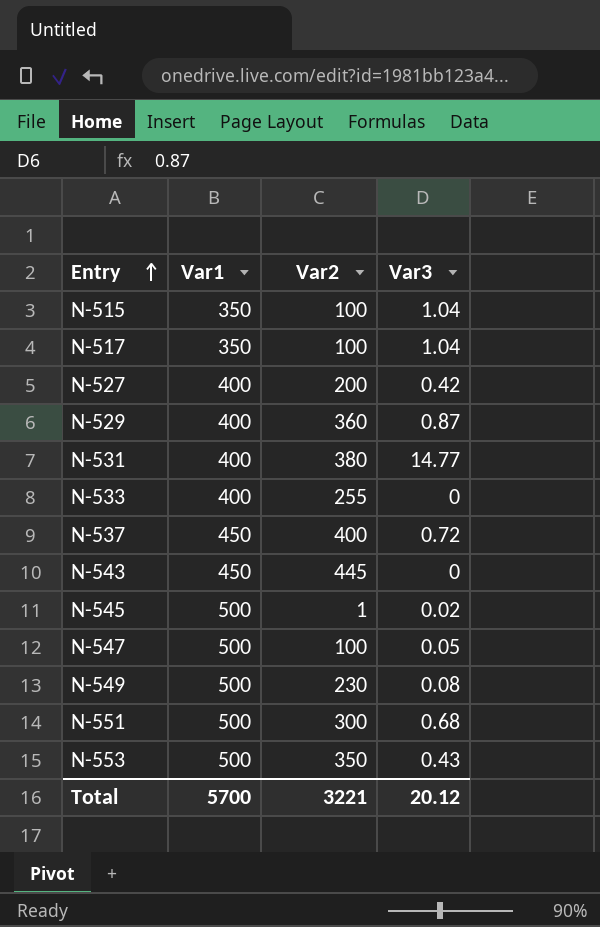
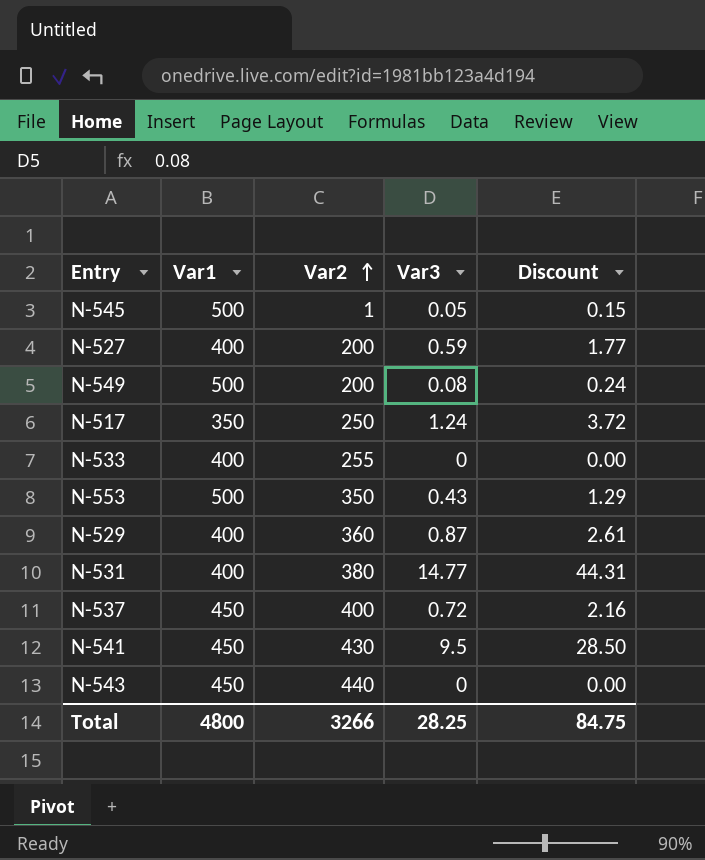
row order: Entry ascending -> Var2 ascending
column Discount | formula: none -> [Var3] * 3
row N-515: 350 | 100 | 1.04 -> none
row N-547: 500 | 100 | 0.05 -> none
row N-551: 500 | 300 | 0.68 -> none
N-545 | Var3: 0.02 -> 0.05
N-527 | Var3: 0.42 -> 0.59
N-549 | Var2: 230 -> 200
N-517 | Var2: 100 -> 250
N-517 | Var3: 1.04 -> 1.24
row N-541: none -> 450 | 430 | 9.5 | 28.50
N-543 | Var2: 445 -> 440
Total | Var1: 5700 -> 4800
Total | Var2: 3221 -> 3266
Total | Var3: 20.12 -> 28.25

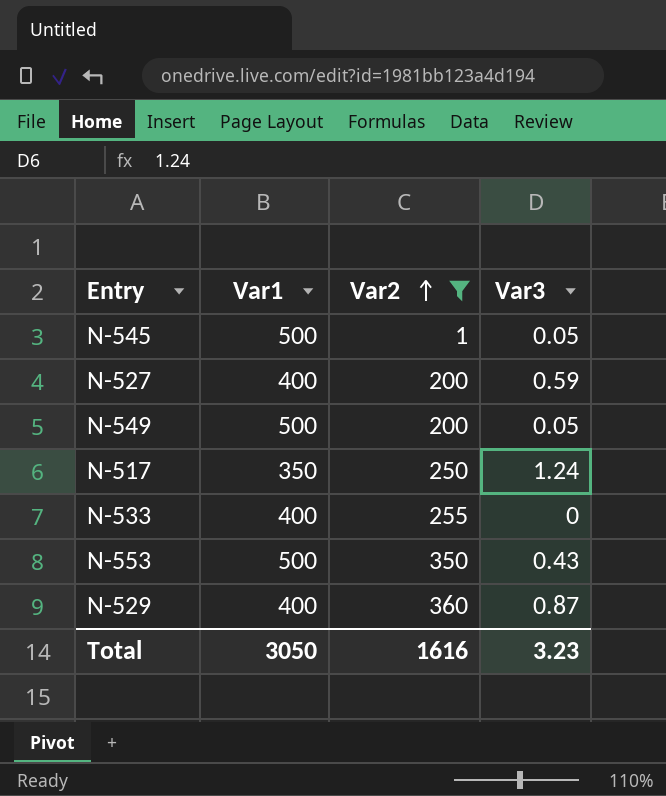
filter: none -> Var2 <= 360
column Discount | formula: [Var3] * 3 -> none
N-549 | Var3: 0.08 -> 0.05
Total | Var1: 4800 -> 3050
Total | Var2: 3266 -> 1616
Total | Var3: 28.25 -> 3.23

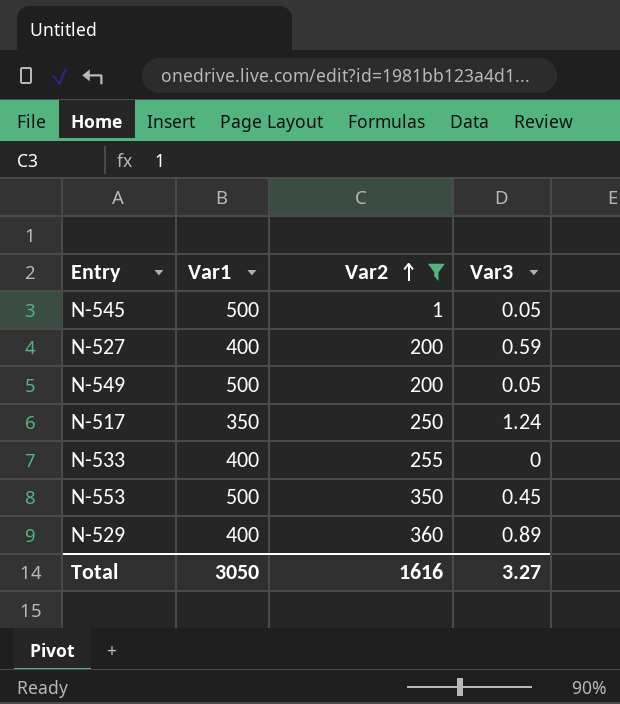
N-553 | Var3: 0.43 -> 0.45
N-529 | Var3: 0.87 -> 0.89
Total | Var3: 3.23 -> 3.27

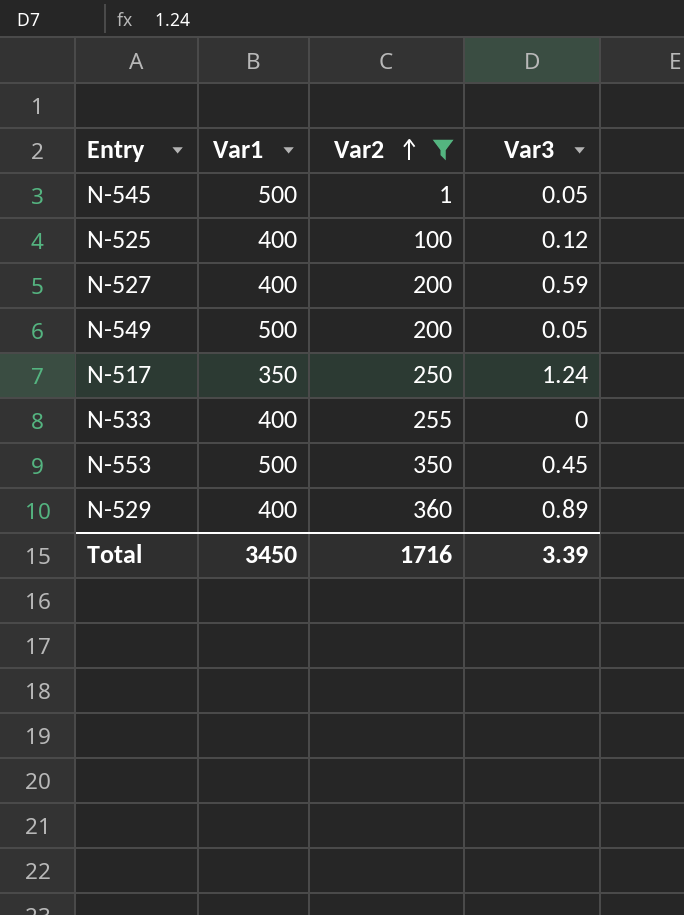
row N-525: none -> 400 | 100 | 0.12
Total | Var1: 3050 -> 3450
Total | Var2: 1616 -> 1716
Total | Var3: 3.27 -> 3.39

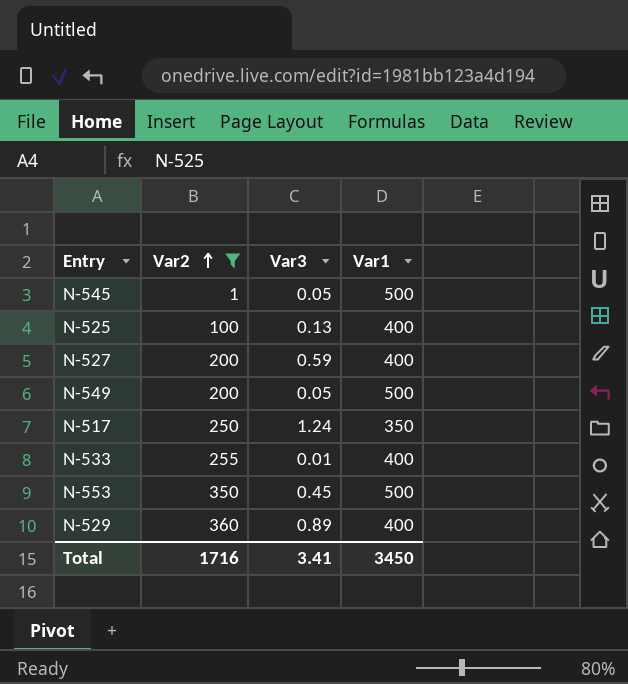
column Var1 | position: 2 -> 4
N-525 | Var3: 0.12 -> 0.13
N-533 | Var3: 0 -> 0.01
Total | Var3: 3.39 -> 3.41

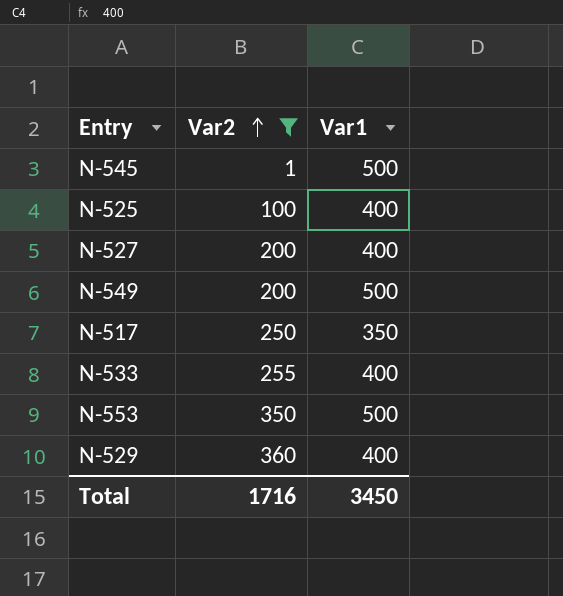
column Var3 | position: 3 -> none

